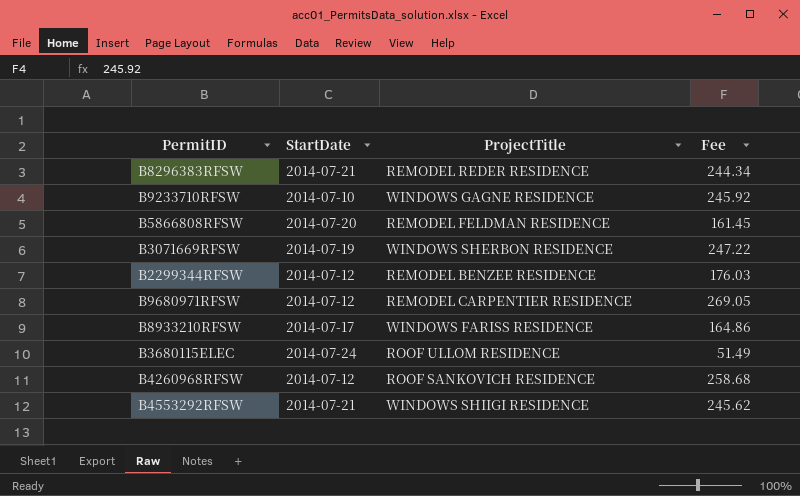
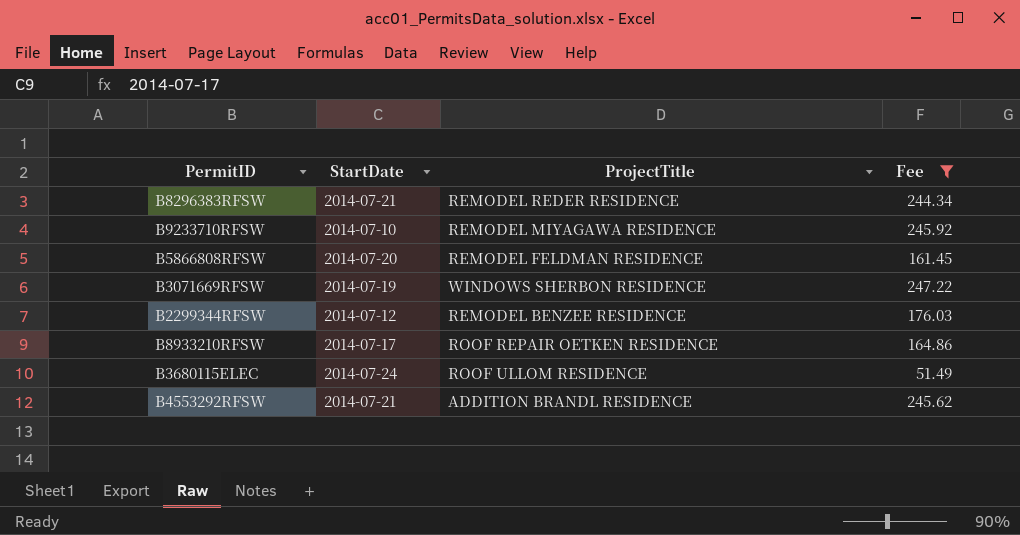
filter: none -> Fee <= 247.22
B9233710RFSW | ProjectTitle: WINDOWS GAGNE RESIDENCE -> REMODEL MIYAGAWA RESIDENCE
B8933210RFSW | ProjectTitle: WINDOWS FARISS RESIDENCE -> ROOF REPAIR OETKEN RESIDENCE
B4553292RFSW | ProjectTitle: WINDOWS SHIIGI RESIDENCE -> ADDITION BRANDL RESIDENCE

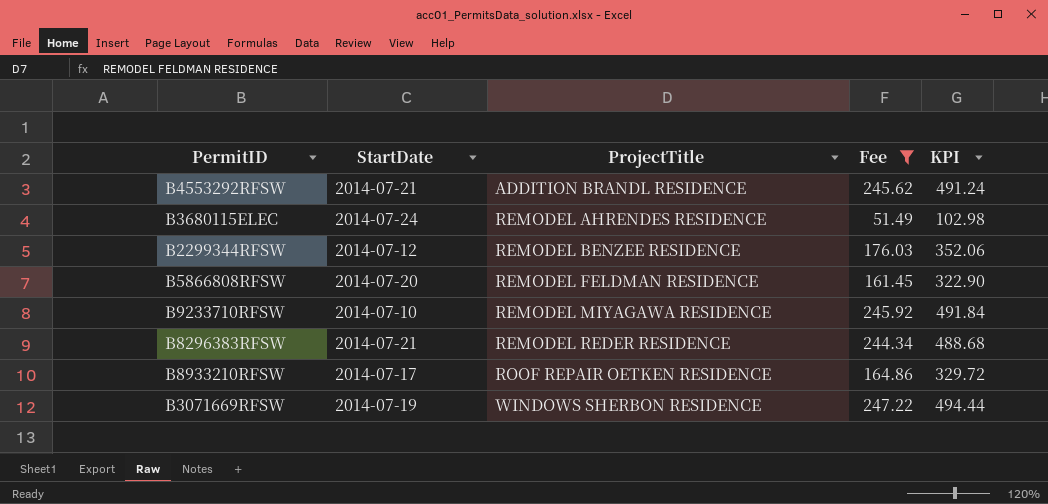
row order: none -> ProjectTitle ascending
column KPI | formula: none -> [Fee] * 2
B3680115ELEC | ProjectTitle: ROOF ULLOM RESIDENCE -> REMODEL AHRENDES RESIDENCE

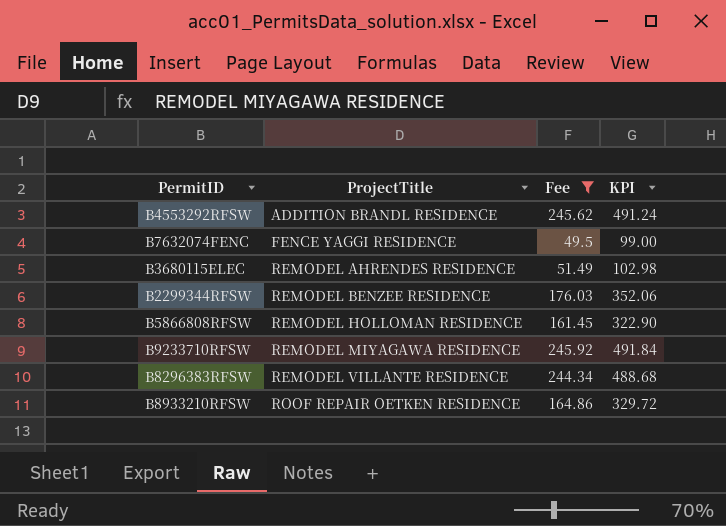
column StartDate | position: 2 -> none
row B3071669RFSW: 2014-07-19 | WINDOWS SHERBON RESIDENCE | 247.22 | 494.44 -> none
row B7632074FENC: none -> FENCE YAGGI RESIDENCE | 49.5 | 99.00
B5866808RFSW | ProjectTitle: REMODEL FELDMAN RESIDENCE -> REMODEL HOLLOMAN RESIDENCE
B8296383RFSW | ProjectTitle: REMODEL REDER RESIDENCE -> REMODEL VILLANTE RESIDENCE

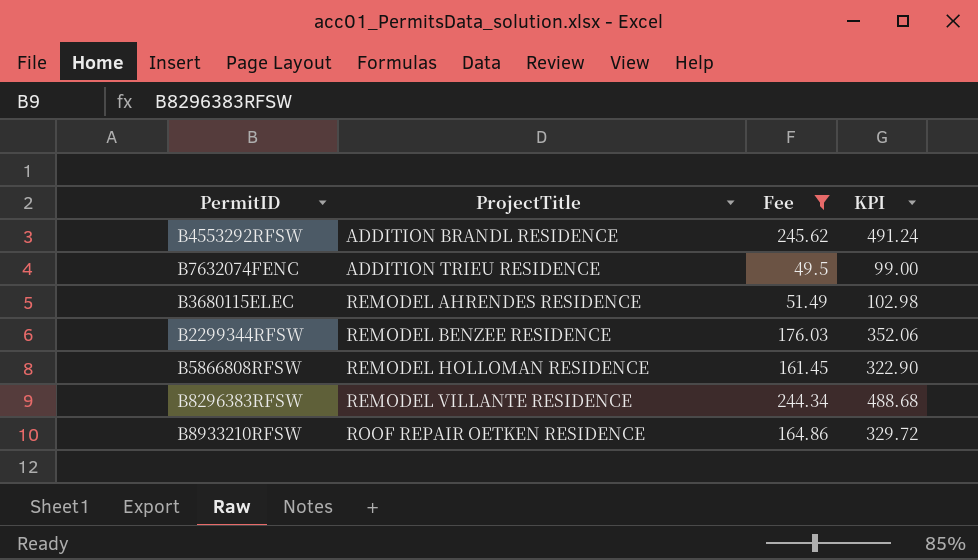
row B9233710RFSW: REMODEL MIYAGAWA RESIDENCE | 245.92 | 491.84 -> none
B7632074FENC | ProjectTitle: FENCE YAGGI RESIDENCE -> ADDITION TRIEU RESIDENCE

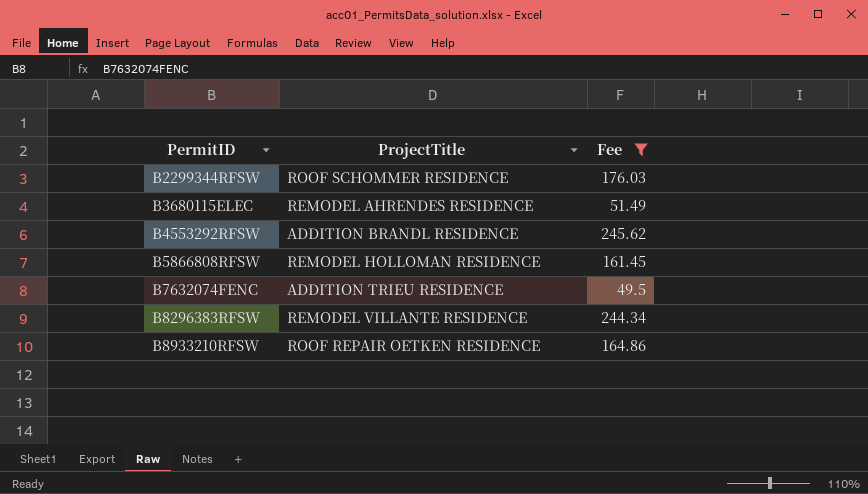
row order: ProjectTitle ascending -> PermitID ascending
column KPI | formula: [Fee] * 2 -> none
B2299344RFSW | ProjectTitle: REMODEL BENZEE RESIDENCE -> ROOF SCHOMMER RESIDENCE

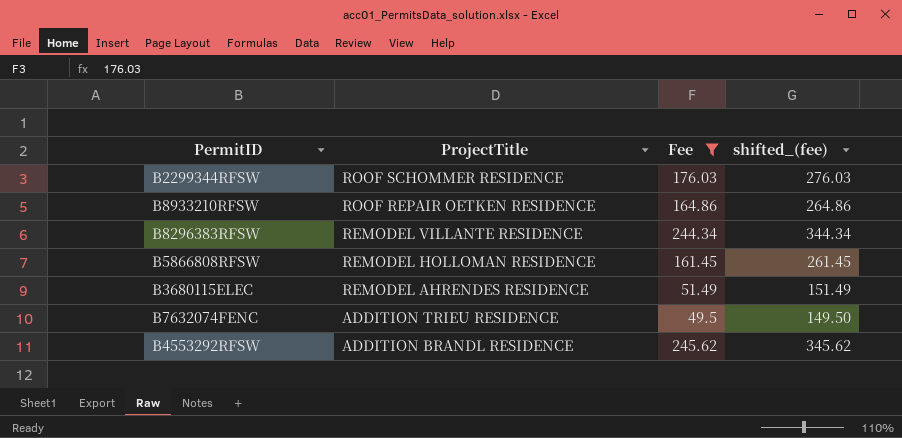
row order: PermitID ascending -> ProjectTitle descending
column shifted_(fee) | formula: none -> [Fee] + 100

